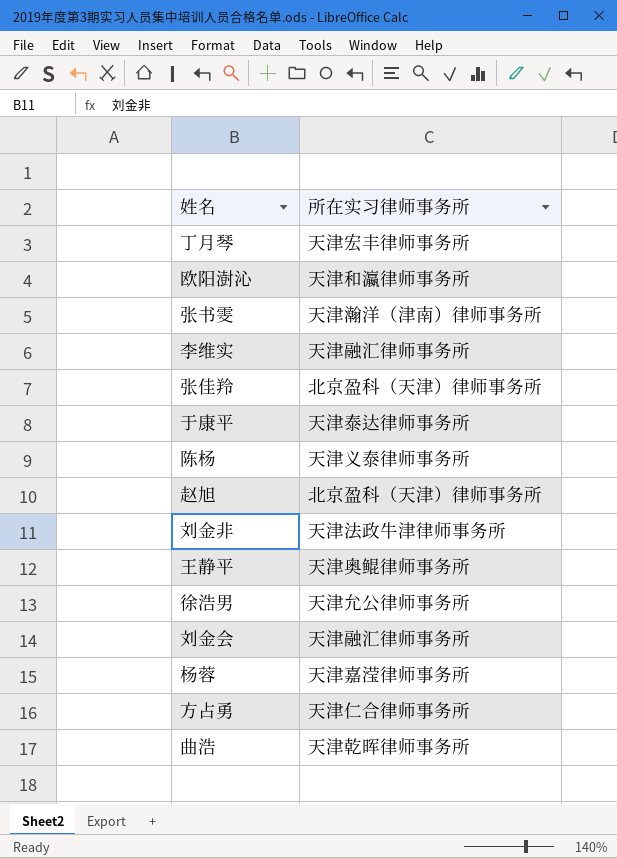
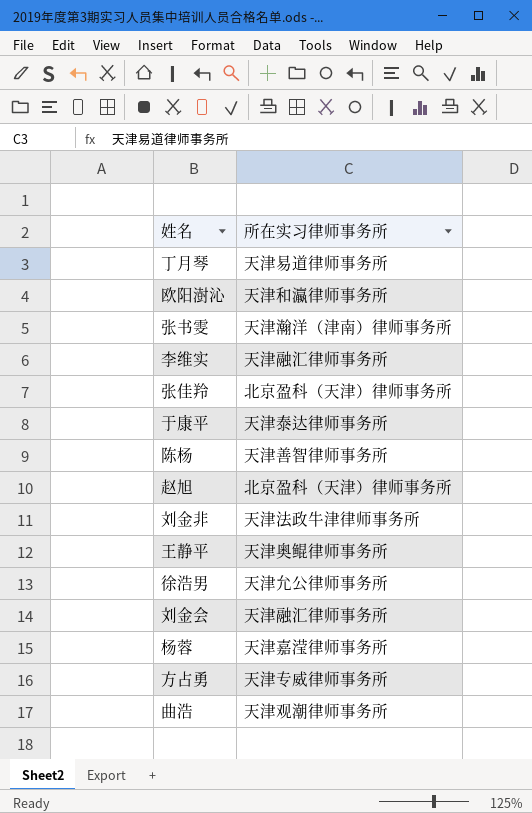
丁月琴 | 所在实习律师事务所: 天津宏丰律师事务所 -> 天津易道律师事务所
陈杨 | 所在实习律师事务所: 天津义泰律师事务所 -> 天津善智律师事务所
方占勇 | 所在实习律师事务所: 天津仁合律师事务所 -> 天津专威律师事务所
曲浩 | 所在实习律师事务所: 天津乾晖律师事务所 -> 天津观潮律师事务所

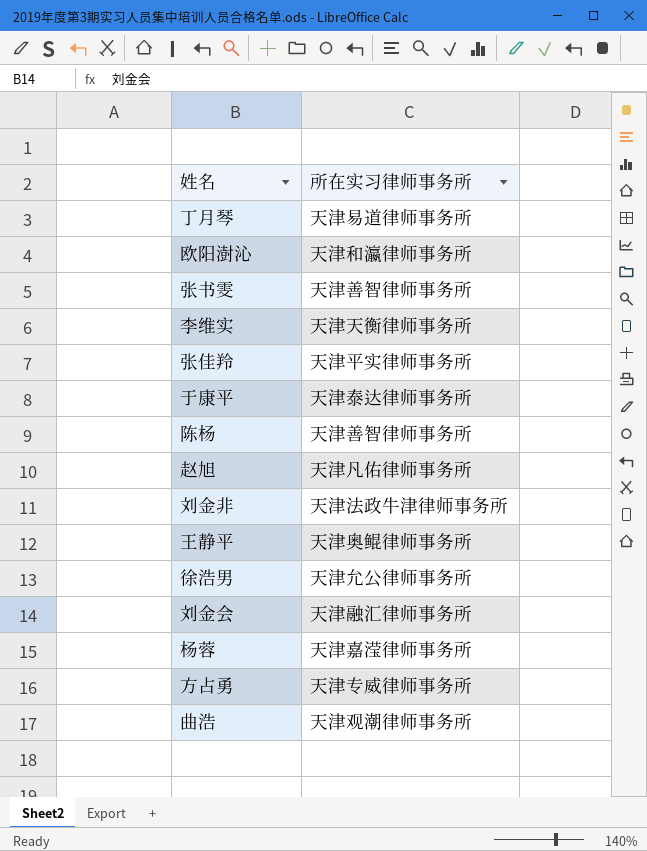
张书雯 | 所在实习律师事务所: 天津瀚洋（津南）律师事务所 -> 天津善智律师事务所
李维实 | 所在实习律师事务所: 天津融汇律师事务所 -> 天津天衡律师事务所
张佳羚 | 所在实习律师事务所: 北京盈科（天津）律师事务所 -> 天津平实律师事务所
赵旭 | 所在实习律师事务所: 北京盈科（天津）律师事务所 -> 天津凡佑律师事务所

